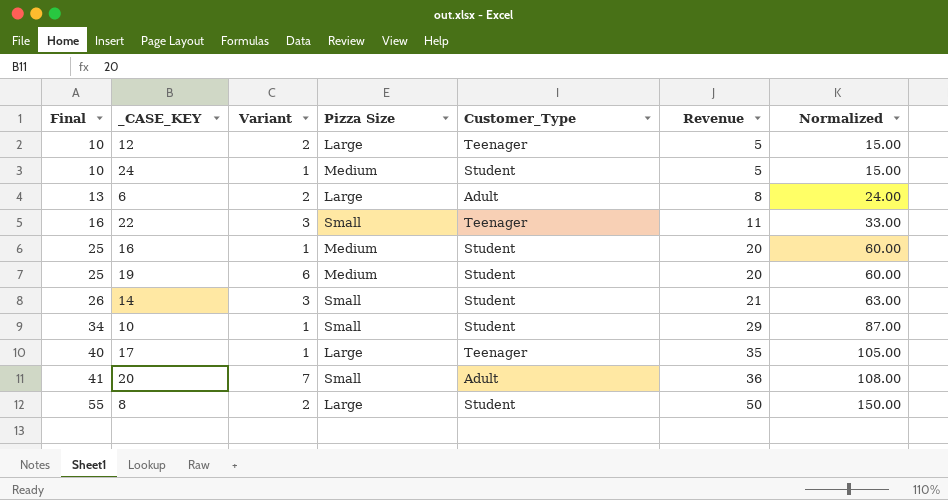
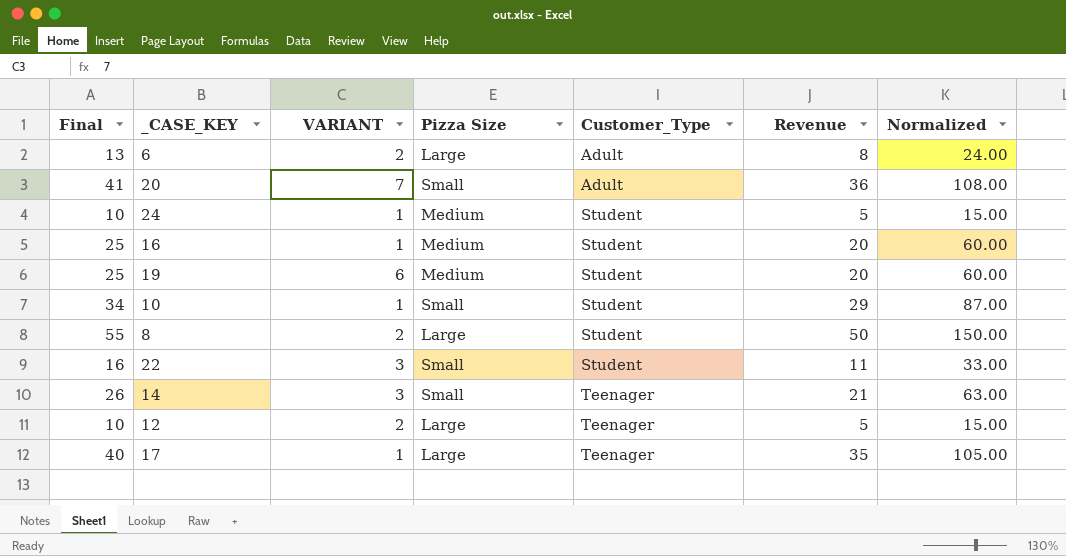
row order: Final ascending -> Customer_Type ascending
column name: Variant -> VARIANT
22 | Customer_Type: Teenager -> Student
14 | Customer_Type: Student -> Teenager

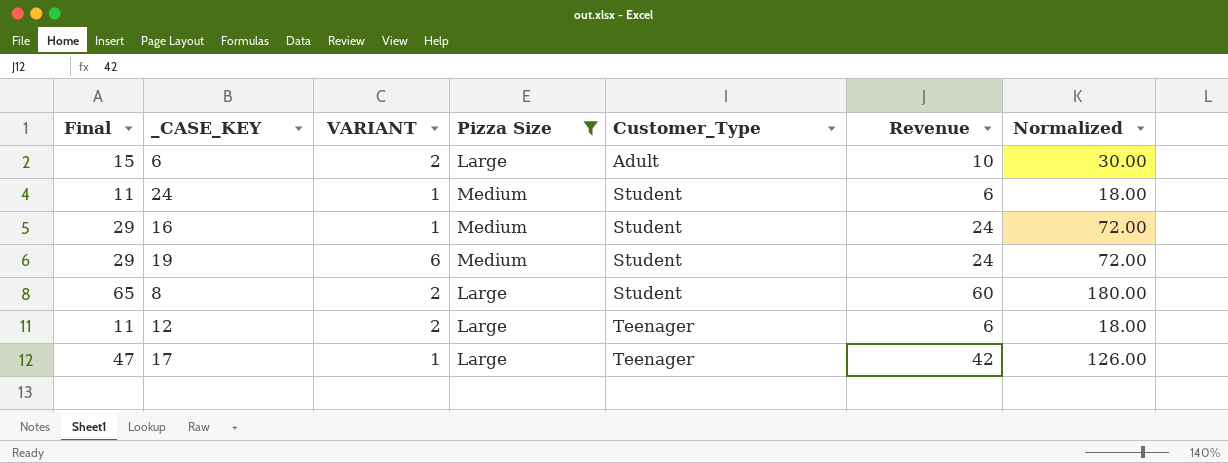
filter: none -> Pizza Size != Small
6 | Final: 13 -> 15
6 | Revenue: 8 -> 10
6 | Normalized: 24.00 -> 30.00
24 | Final: 10 -> 11
24 | Revenue: 5 -> 6
24 | Normalized: 15.00 -> 18.00
16 | Final: 25 -> 29
16 | Revenue: 20 -> 24
16 | Normalized: 60.00 -> 72.00
19 | Final: 25 -> 29
19 | Revenue: 20 -> 24
19 | Normalized: 60.00 -> 72.00
8 | Final: 55 -> 65
8 | Revenue: 50 -> 60
8 | Normalized: 150.00 -> 180.00
12 | Final: 10 -> 11
12 | Revenue: 5 -> 6
12 | Normalized: 15.00 -> 18.00
17 | Final: 40 -> 47
17 | Revenue: 35 -> 42
17 | Normalized: 105.00 -> 126.00

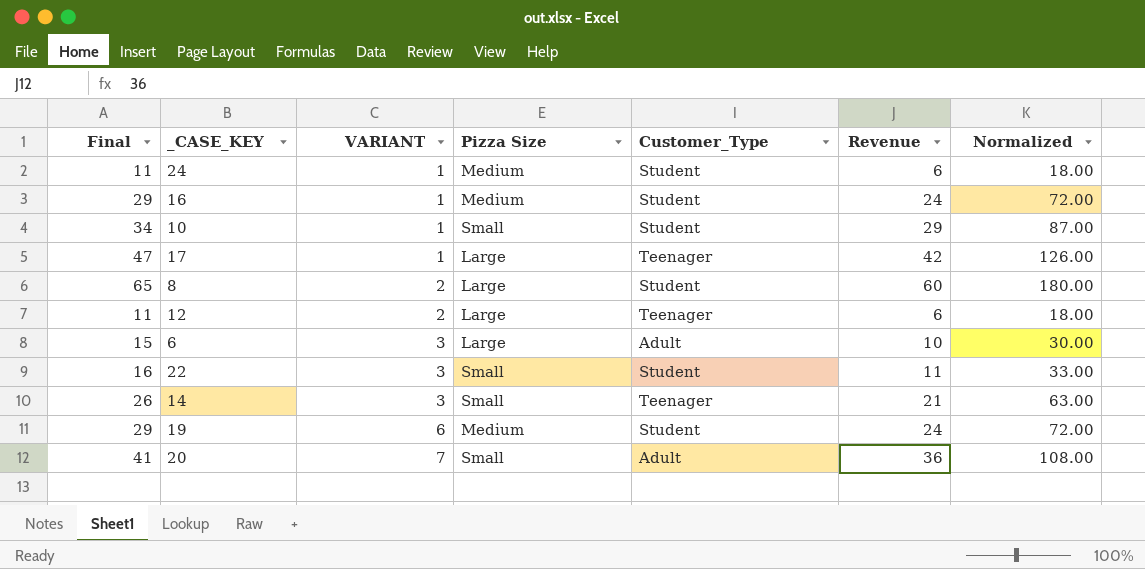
filter: Pizza Size != Small -> none
row order: Customer_Type ascending -> VARIANT ascending
6 | VARIANT: 2 -> 3

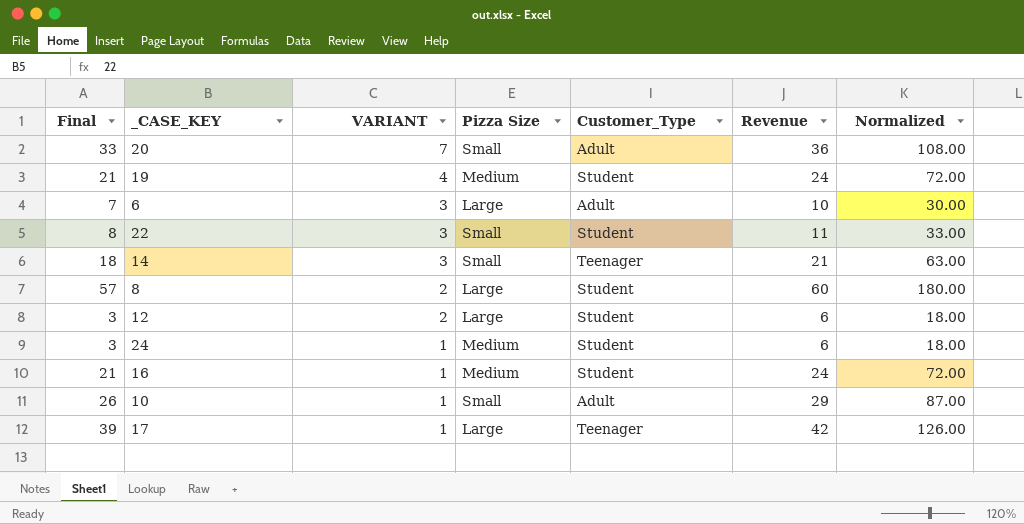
row order: VARIANT ascending -> VARIANT descending
column Final | formula: [Revenue] + 5 -> [Revenue] - 3
19 | VARIANT: 6 -> 4
12 | Customer_Type: Teenager -> Student
10 | Customer_Type: Student -> Adult

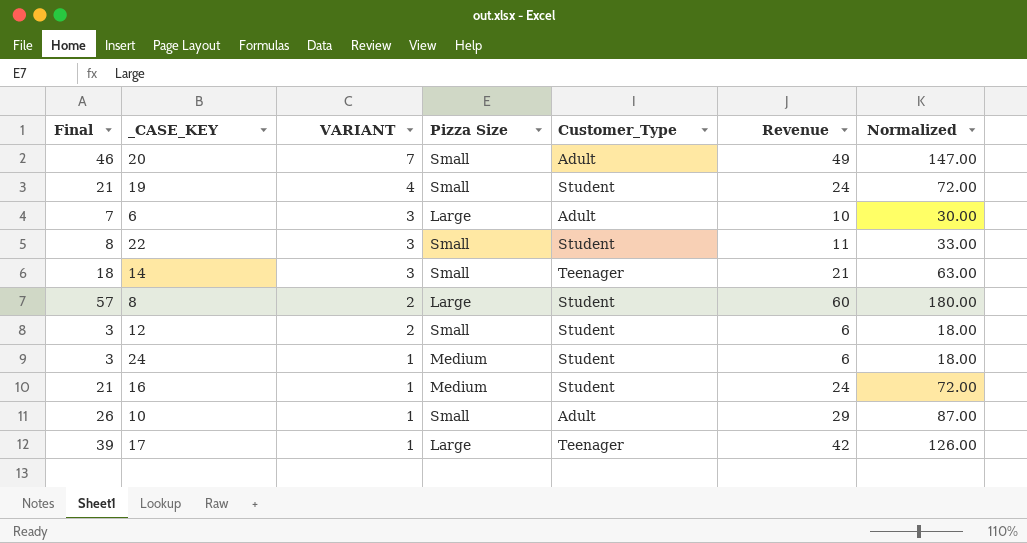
20 | Final: 33 -> 46
20 | Revenue: 36 -> 49
20 | Normalized: 108.00 -> 147.00
19 | Pizza Size: Medium -> Small
12 | Pizza Size: Large -> Small

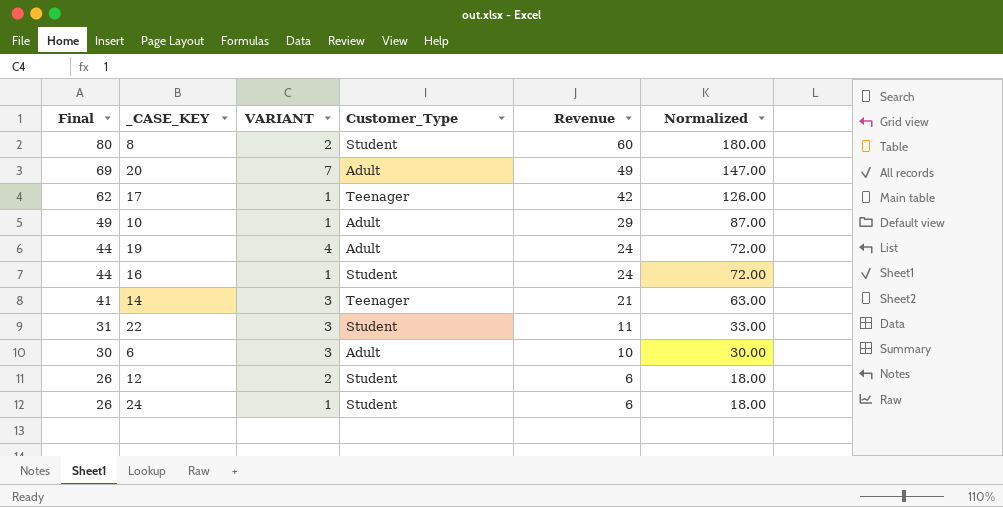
row order: VARIANT descending -> Final descending
column Pizza Size | position: 4 -> none
column Final | formula: [Revenue] - 3 -> [Revenue] + 20
19 | Customer_Type: Student -> Adult

